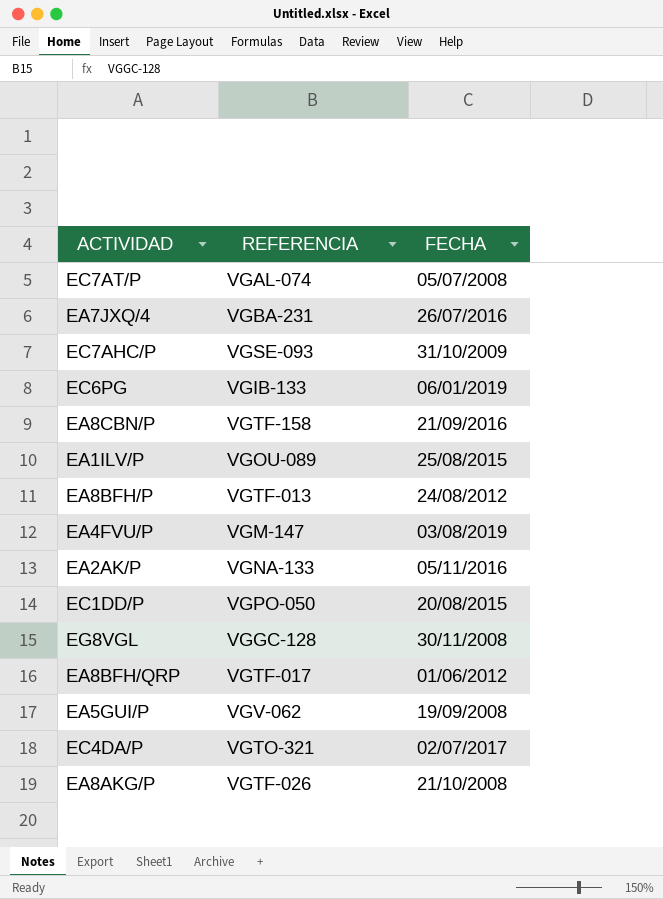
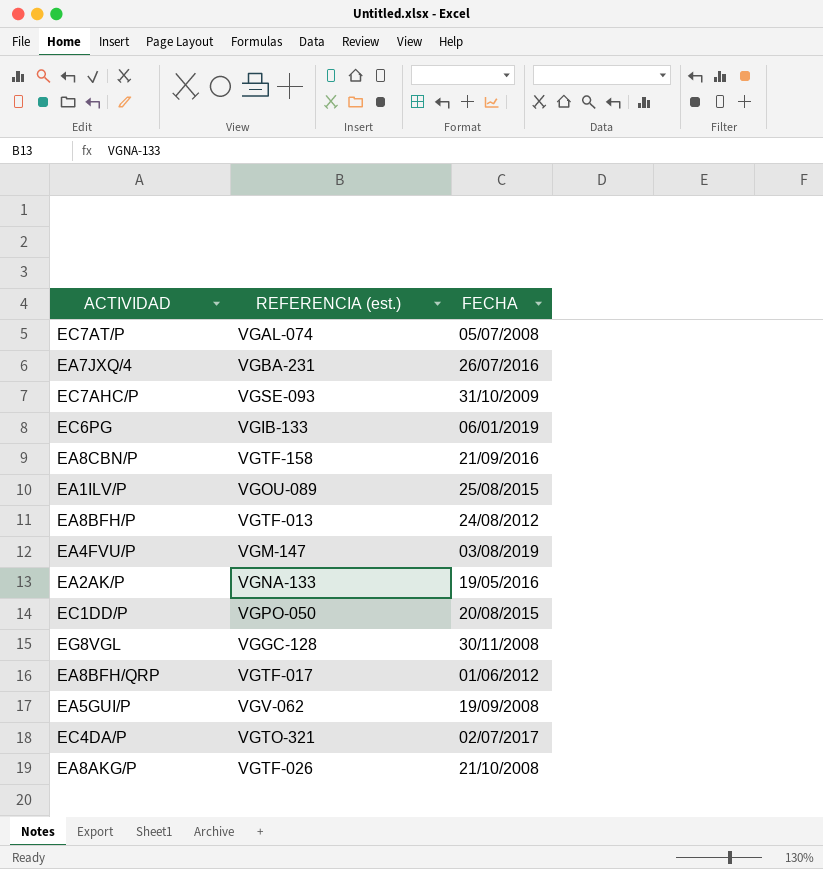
column name: REFERENCIA -> REFERENCIA (est.)
EA2AK/P | FECHA: 05/11/2016 -> 19/05/2016

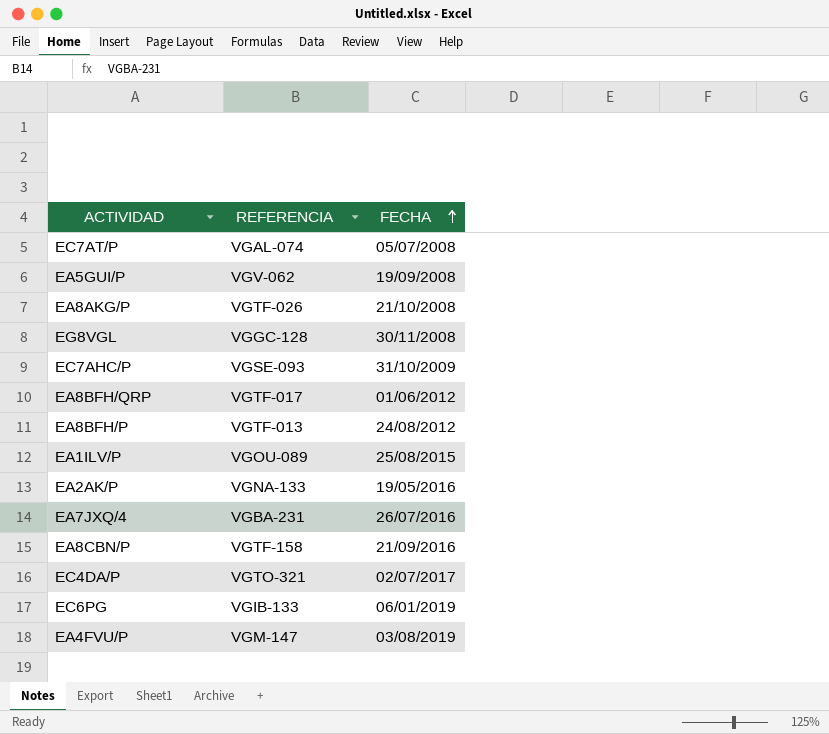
row order: none -> FECHA ascending
column name: REFERENCIA (est.) -> REFERENCIA
row EC1DD/P: VGPO-050 | 20/08/2015 -> none

